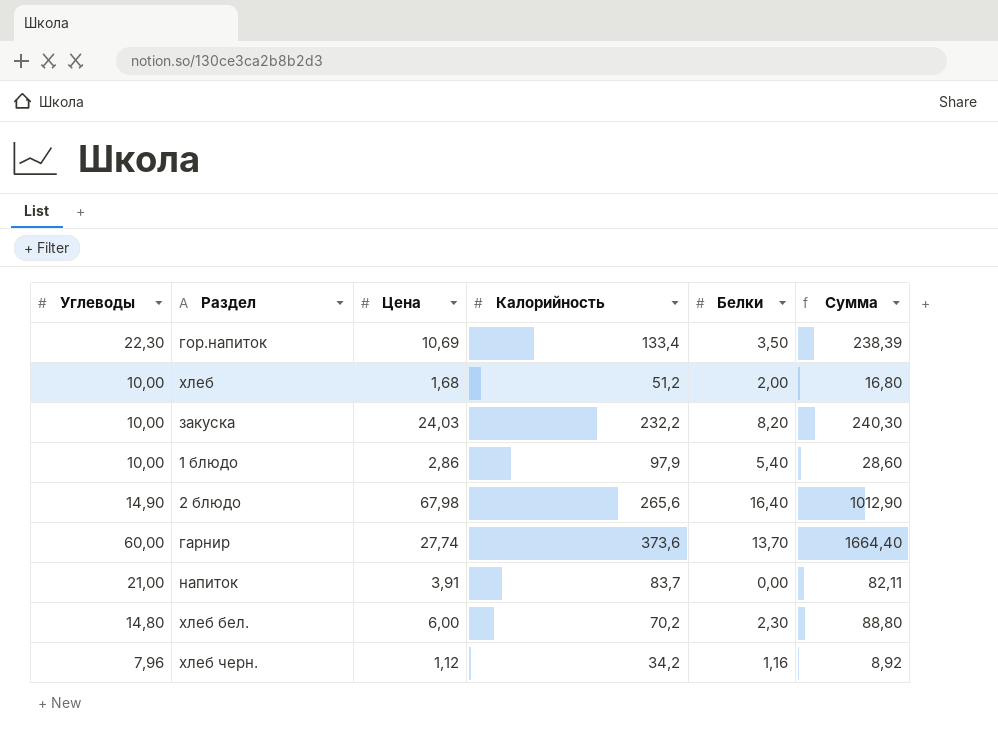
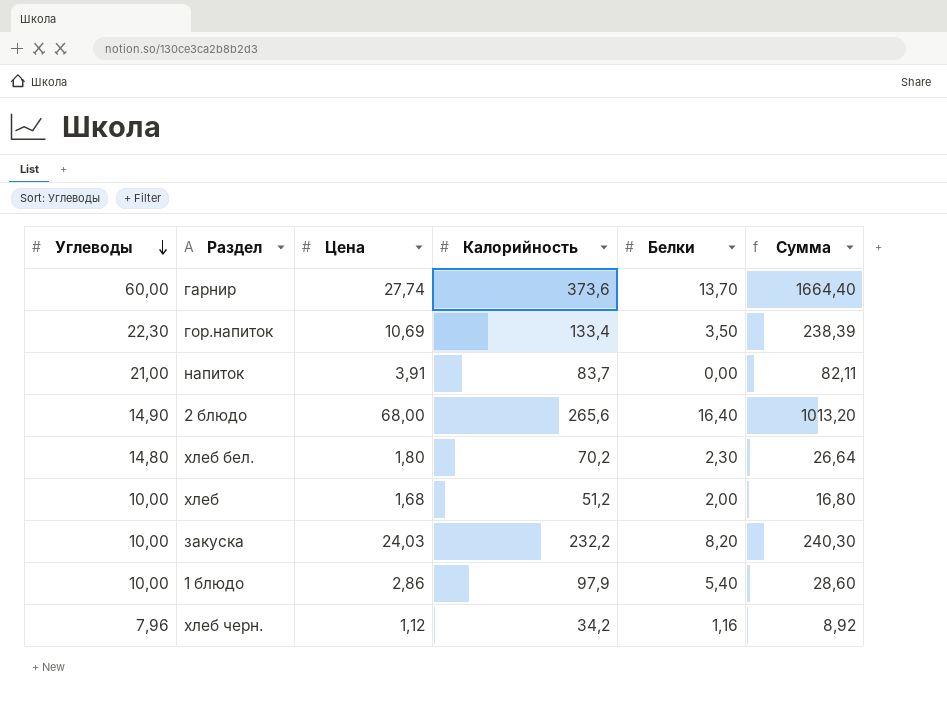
row order: none -> Углеводы descending
2 блюдо | Цена: 67,98 -> 68,00
2 блюдо | Сумма: 1012,90 -> 1013,20
хлеб бел. | Цена: 6,00 -> 1,80
хлеб бел. | Сумма: 88,80 -> 26,64

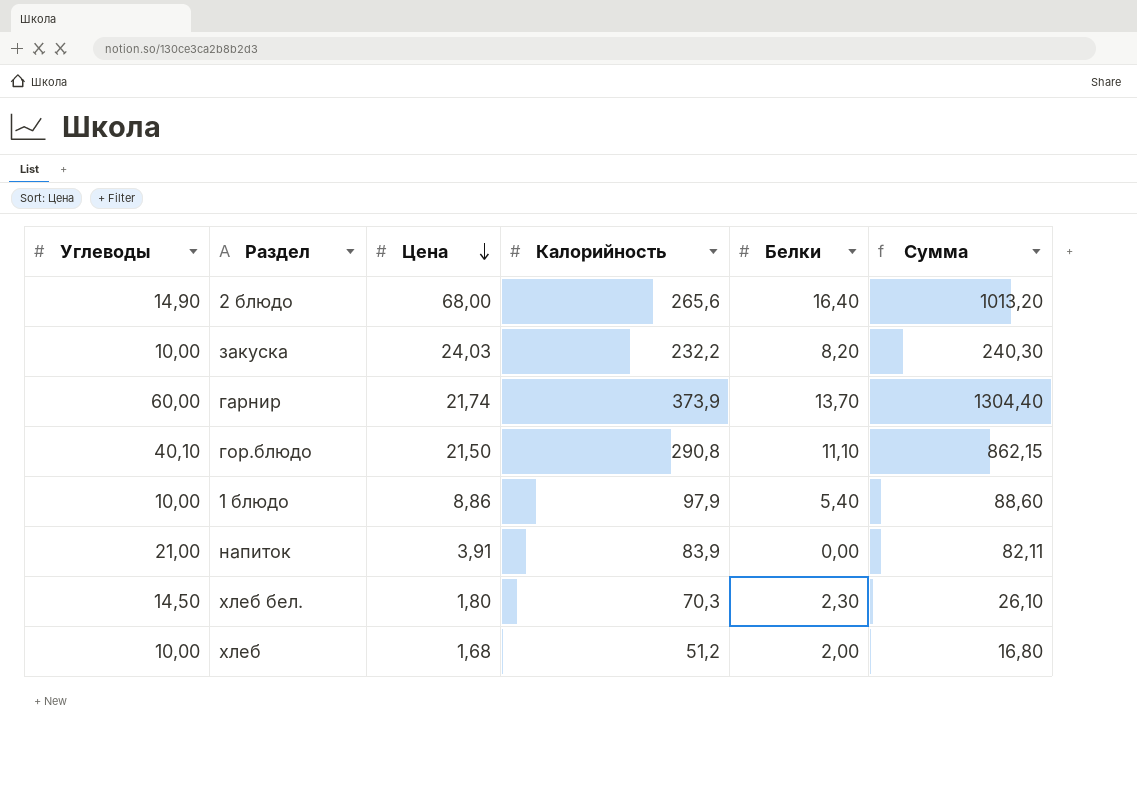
row order: Углеводы descending -> Цена descending
row гор.напиток: 22,30 | 10,69 | 133,4 | 3,50 | 238,39 -> none
row хлеб черн.: 7,96 | 1,12 | 34,2 | 1,16 | 8,92 -> none
гарнир | Цена: 27,74 -> 21,74
гарнир | Калорийность: 373,6 -> 373,9
гарнир | Сумма: 1664,40 -> 1304,40
row гор.блюдо: none -> 40,10 | 21,50 | 290,8 | 11,10 | 862,15
1 блюдо | Цена: 2,86 -> 8,86
1 блюдо | Сумма: 28,60 -> 88,60
напиток | Калорийность: 83,7 -> 83,9
хлеб бел. | Углеводы: 14,80 -> 14,50
хлеб бел. | Калорийность: 70,2 -> 70,3
хлеб бел. | Сумма: 26,64 -> 26,10

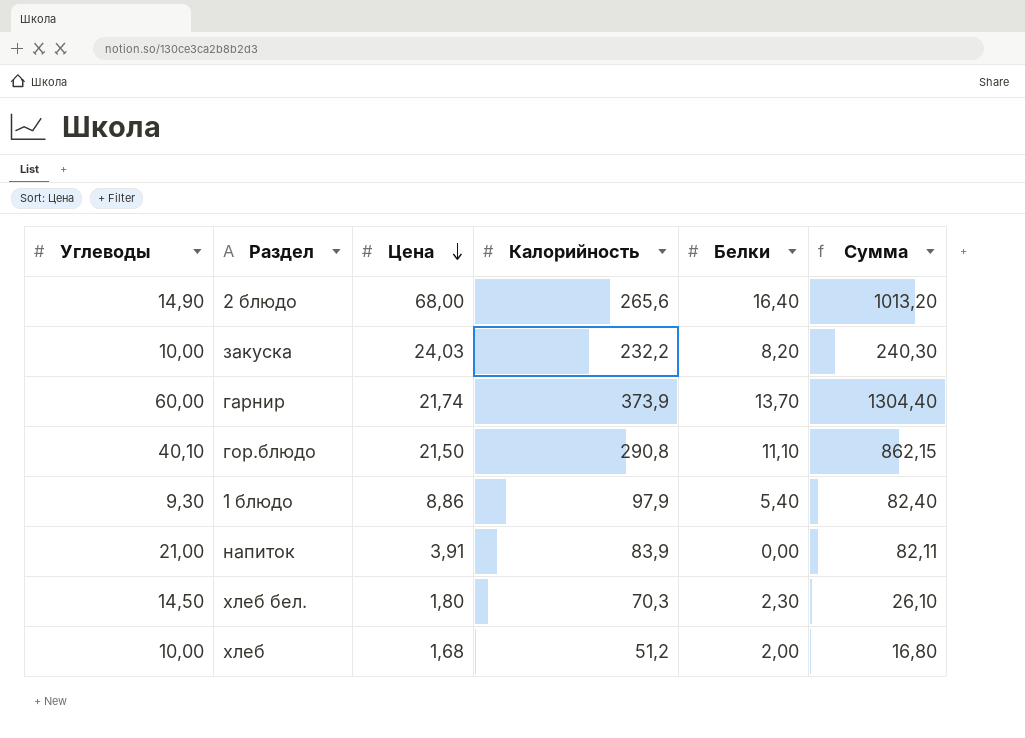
1 блюдо | Углеводы: 10,00 -> 9,30
1 блюдо | Сумма: 88,60 -> 82,40

